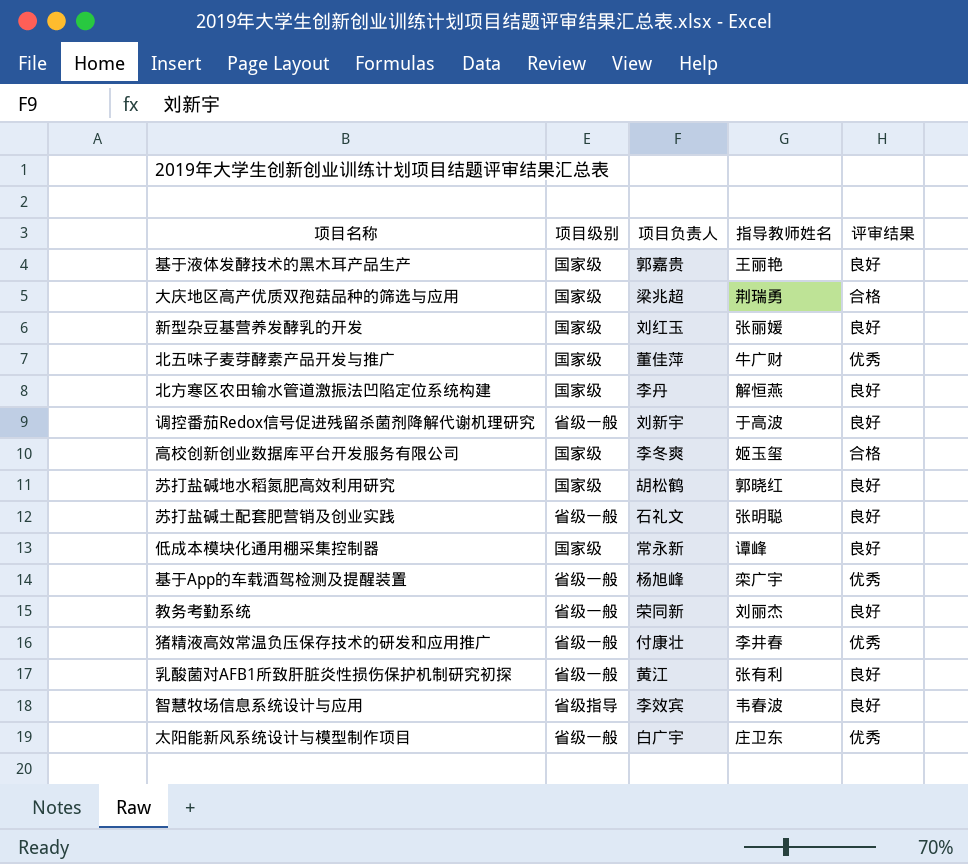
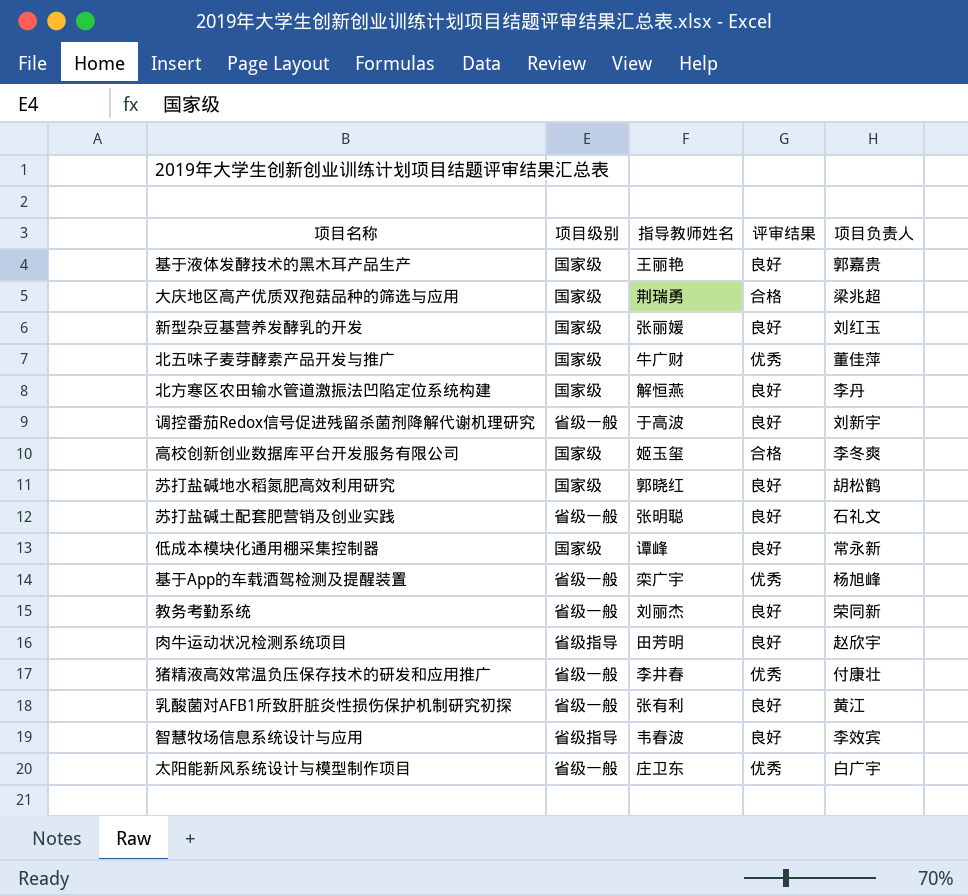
column 项目负责人 | position: 3 -> 5
row 肉牛运动状况检测系统项目: none -> 省级指导 | 田芳明 | 良好 | 赵欣宇

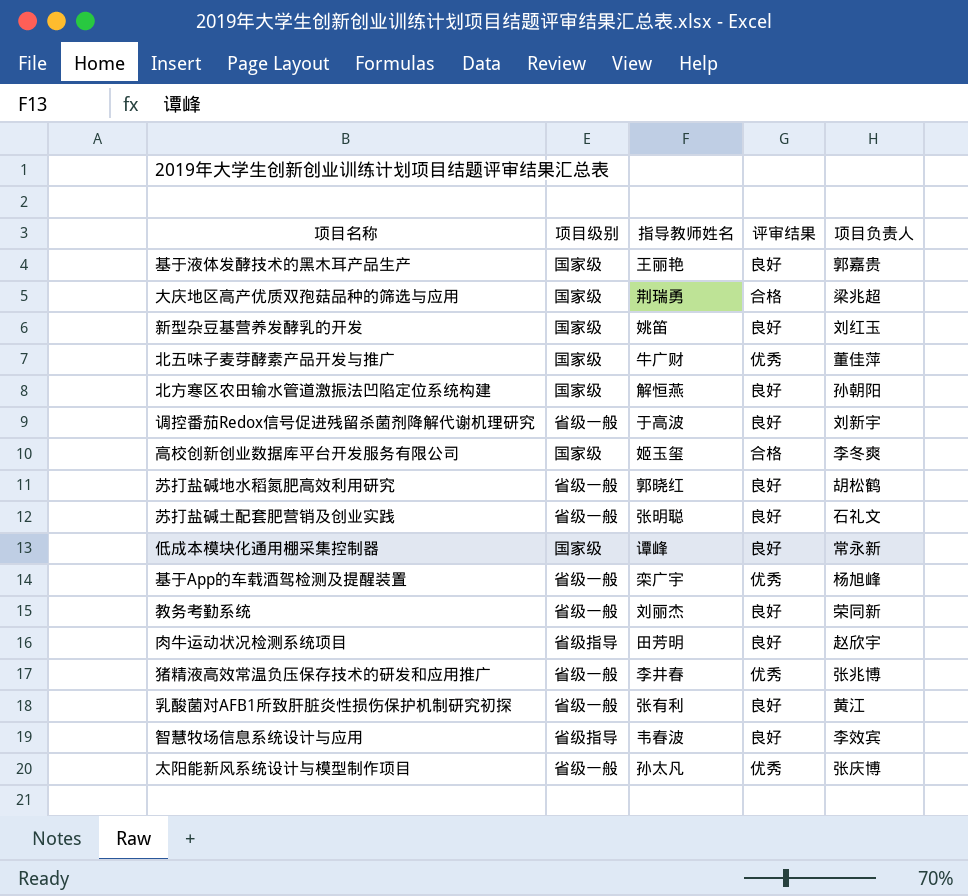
新型杂豆基营养发酵乳的开发 | 指导教师姓名: 张丽媛 -> 姚笛
北方寒区农田输水管道激振法凹陷定位系统构建 | 项目负责人: 李丹 -> 孙朝阳
苏打盐碱地水稻氮肥高效利用研究 | 项目级别: 国家级 -> 省级一般
猪精液高效常温负压保存技术的研发和应用推广 | 项目负责人: 付康壮 -> 张兆博
太阳能新风系统设计与模型制作项目 | 指导教师姓名: 庄卫东 -> 孙太凡
太阳能新风系统设计与模型制作项目 | 项目负责人: 白广宇 -> 张庆博

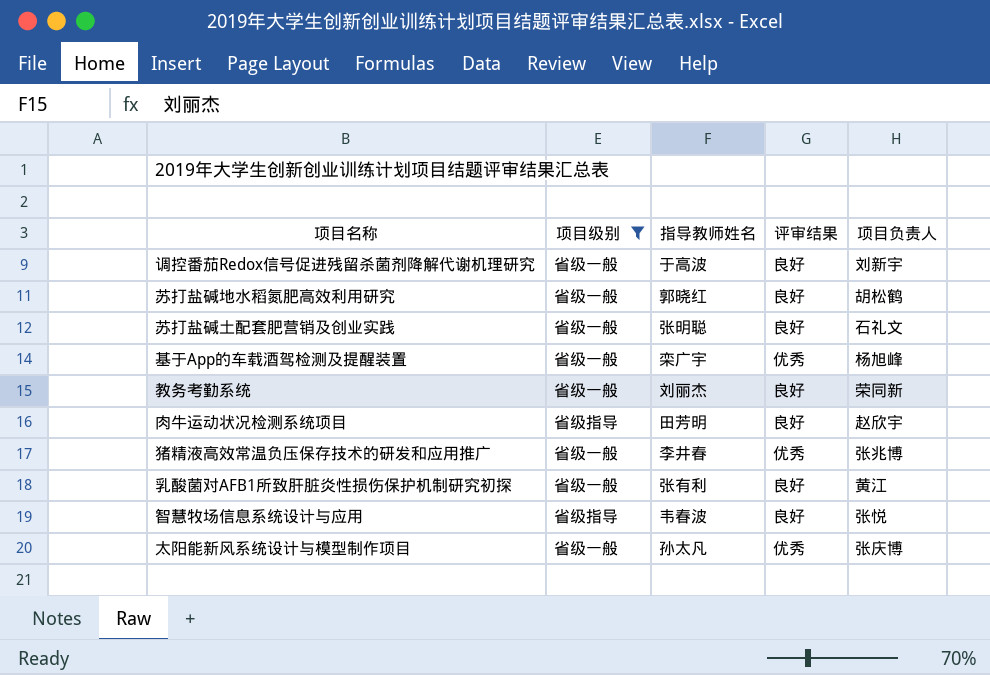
filter: none -> 项目级别 != 国家级
智慧牧场信息系统设计与应用 | 项目负责人: 李效宾 -> 张悦

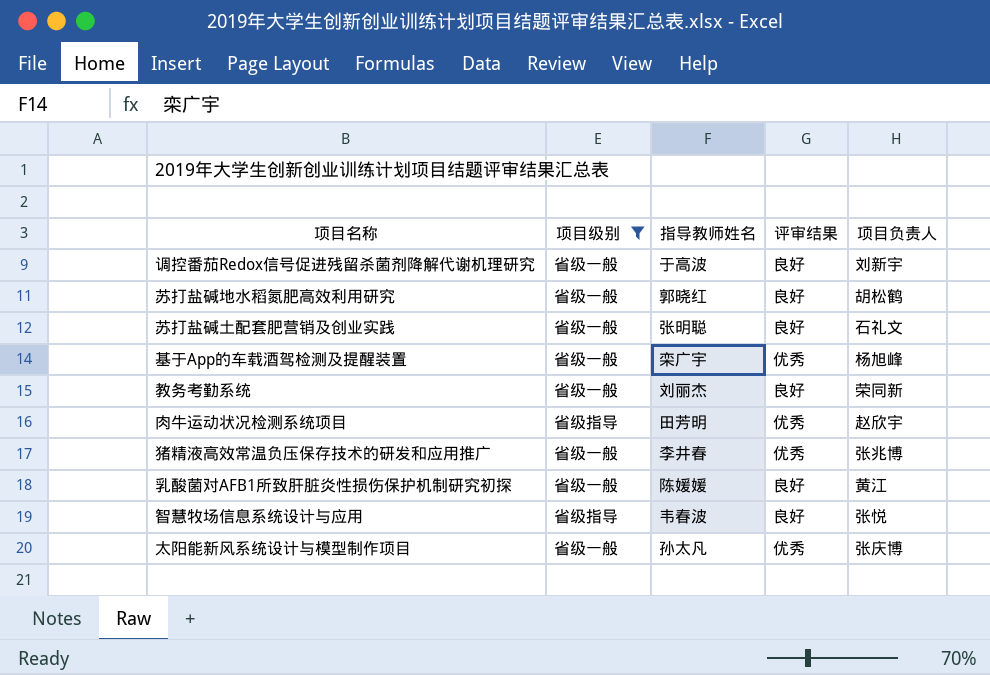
肉牛运动状况检测系统项目 | 评审结果: 良好 -> 优秀
乳酸菌对AFB1所致肝脏炎性损伤保护机制研究初探 | 指导教师姓名: 张有利 -> 陈媛媛

